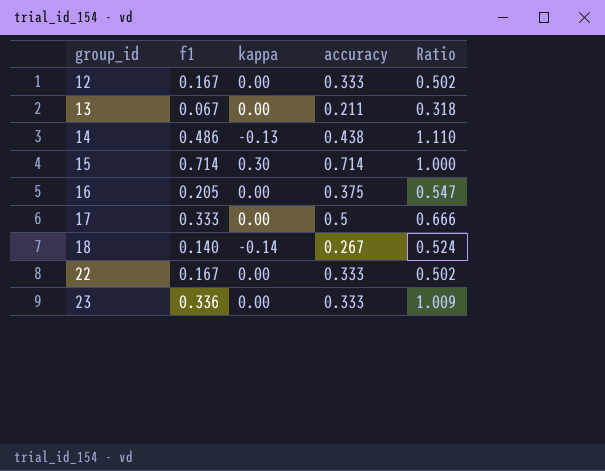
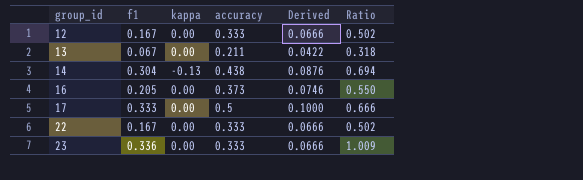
column Derived | formula: none -> [accuracy] * 0.2
row 15: 0.714 | 0.30 | 0.714 | 1.000 -> none
row 18: 0.140 | -0.14 | 0.267 | 0.524 -> none
14 | f1: 0.486 -> 0.304
14 | Ratio: 1.110 -> 0.694
16 | accuracy: 0.375 -> 0.373
16 | Ratio: 0.547 -> 0.550

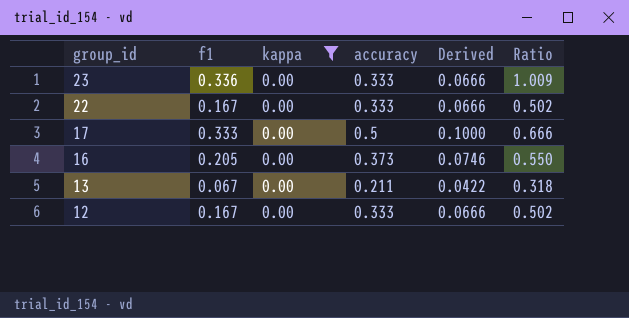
filter: none -> kappa = 0.00
row order: group_id ascending -> group_id descending

